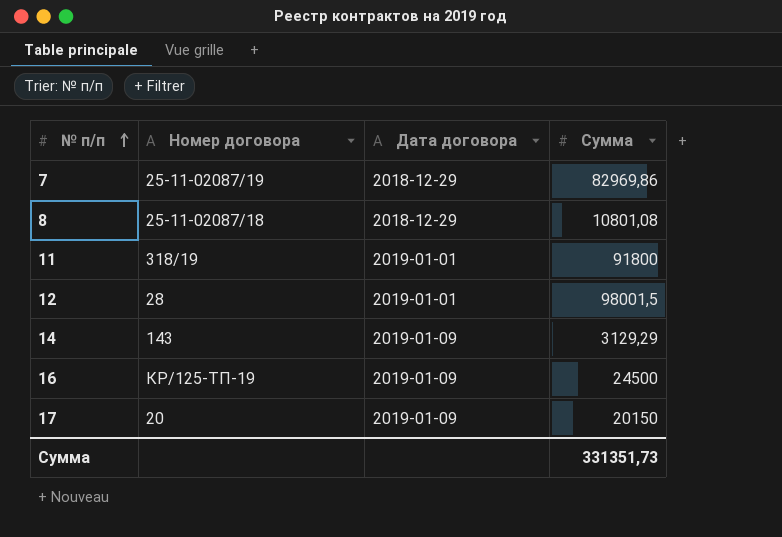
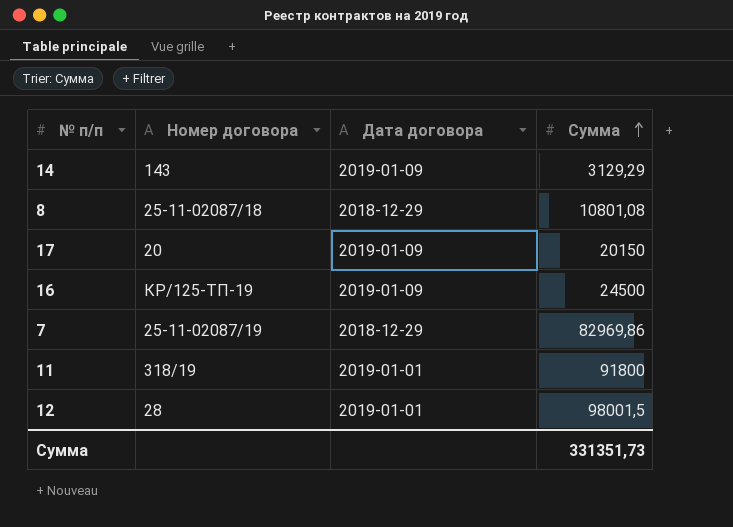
row order: № п/п ascending -> Сумма ascending

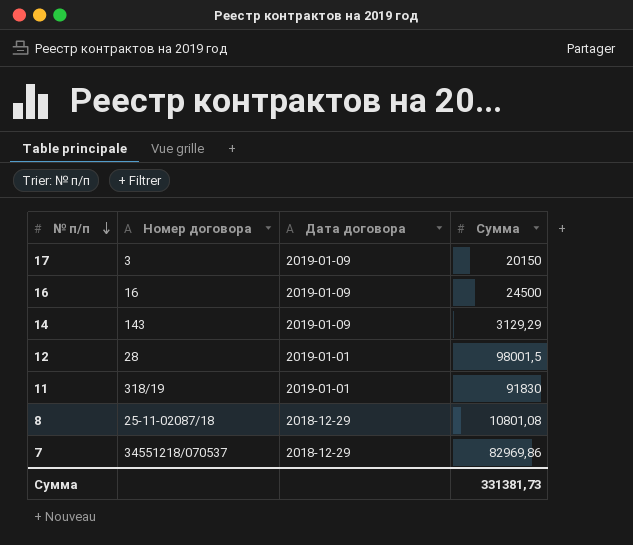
row order: Сумма ascending -> № п/п descending
17 | Номер договора: 20 -> 3
16 | Номер договора: КР/125-ТП-19 -> 16
11 | Сумма: 91800 -> 91830
7 | Номер договора: 25-11-02087/19 -> 34551218/070537
Сумма | Сумма: 331351,73 -> 331381,73

